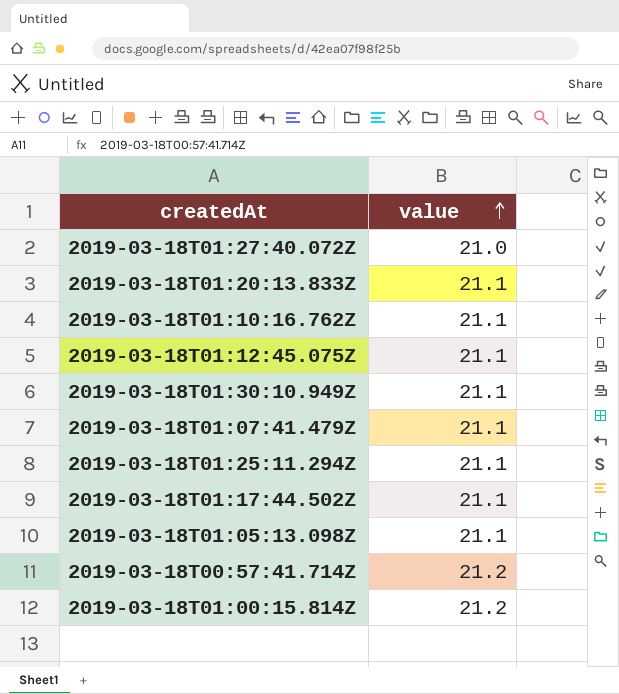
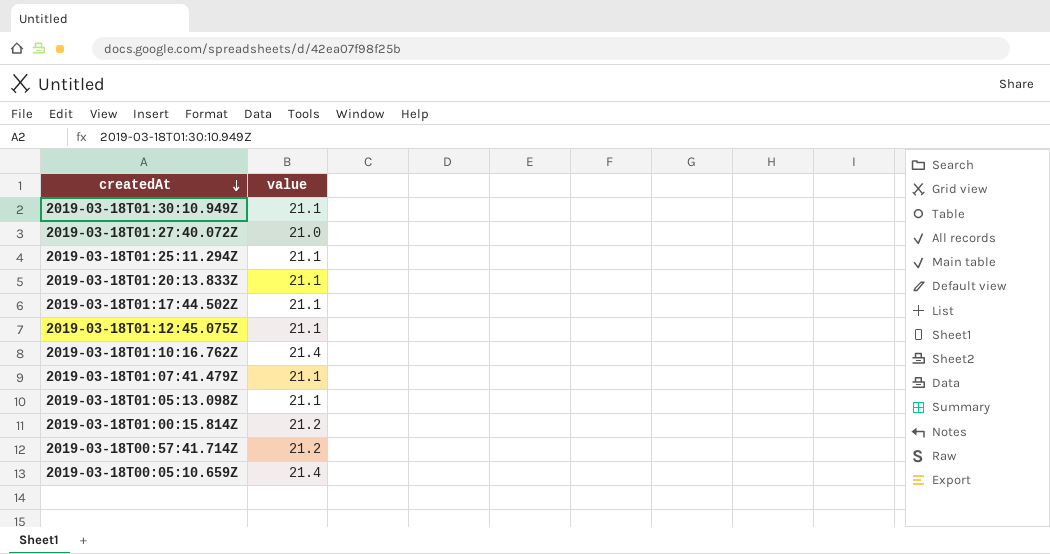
row order: value ascending -> createdAt descending
2019-03-18T01:10:16.762Z | value: 21.1 -> 21.4
row 2019-03-18T00:05:10.659Z: none -> 21.4

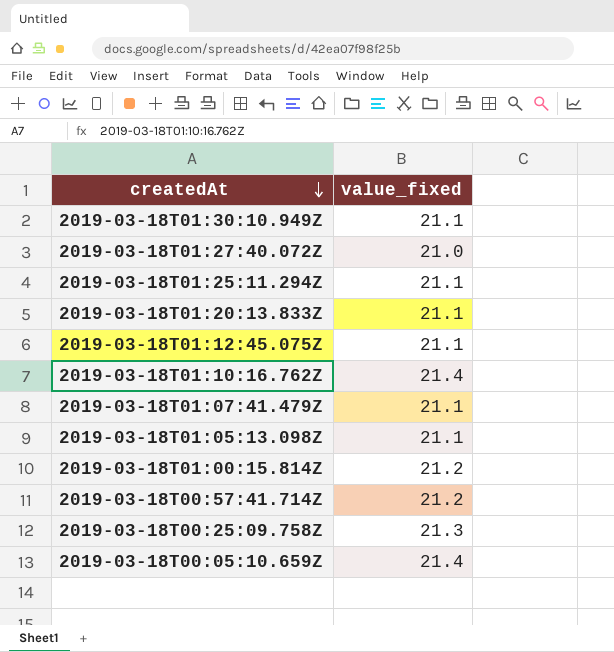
column name: value -> value_fixed
row 2019-03-18T01:17:44.502Z: 21.1 -> none
row 2019-03-18T00:25:09.758Z: none -> 21.3

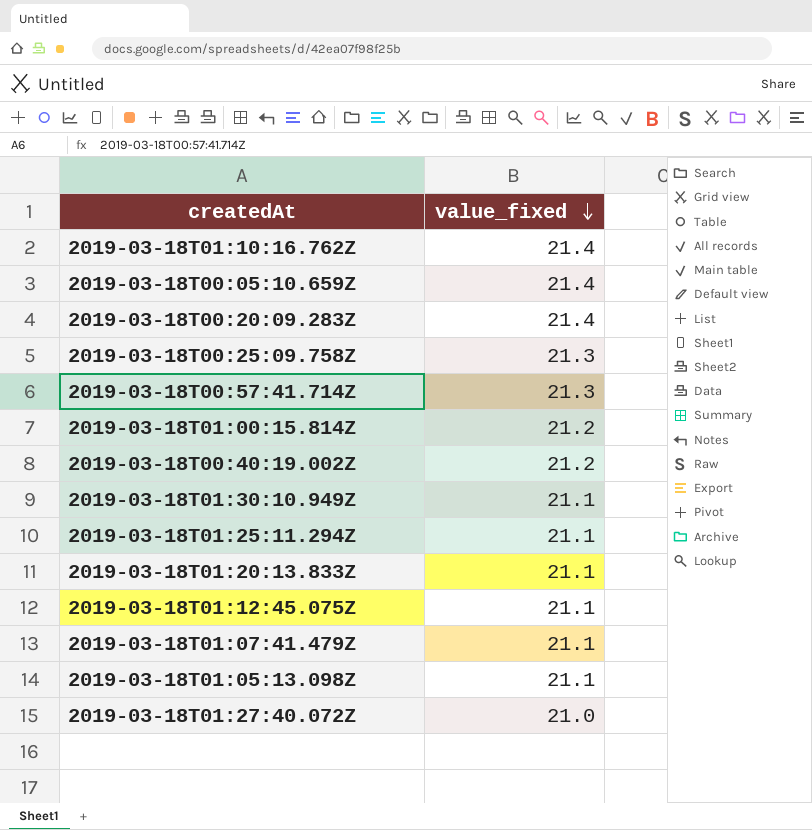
row order: createdAt descending -> value_fixed descending
row 2019-03-18T00:20:09.283Z: none -> 21.4
2019-03-18T00:57:41.714Z | value_fixed: 21.2 -> 21.3
row 2019-03-18T00:40:19.002Z: none -> 21.2

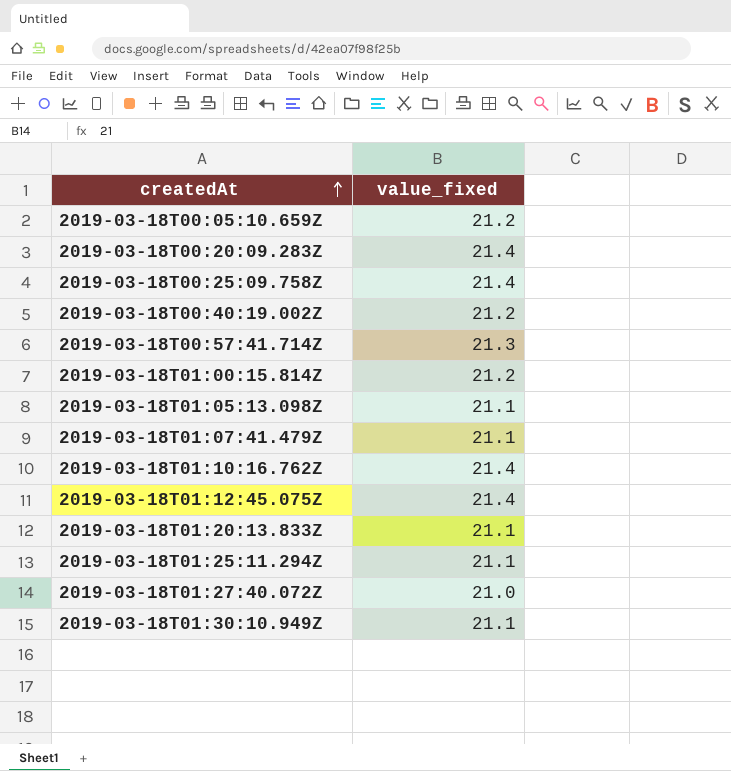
row order: value_fixed descending -> createdAt ascending
2019-03-18T00:05:10.659Z | value_fixed: 21.4 -> 21.2
2019-03-18T00:25:09.758Z | value_fixed: 21.3 -> 21.4
2019-03-18T01:12:45.075Z | value_fixed: 21.1 -> 21.4

